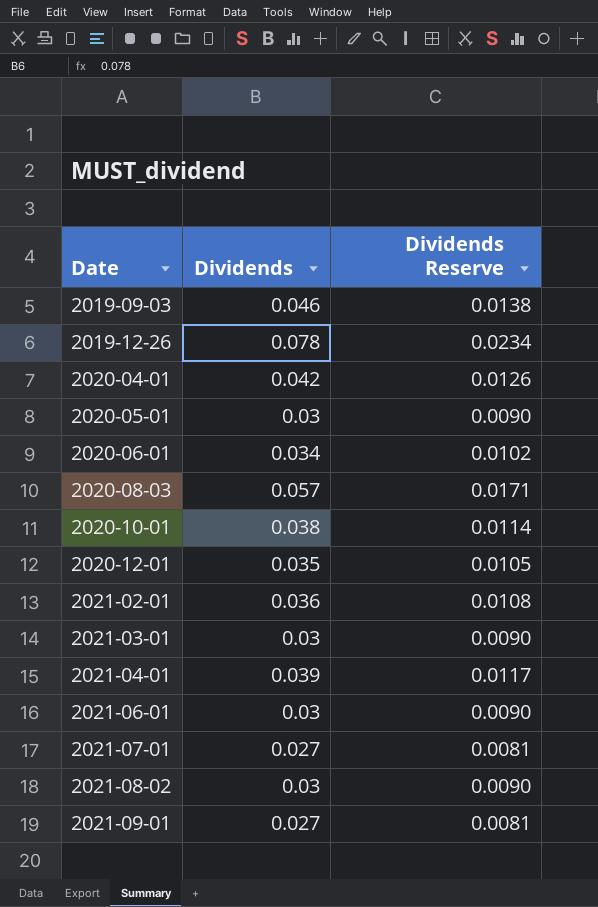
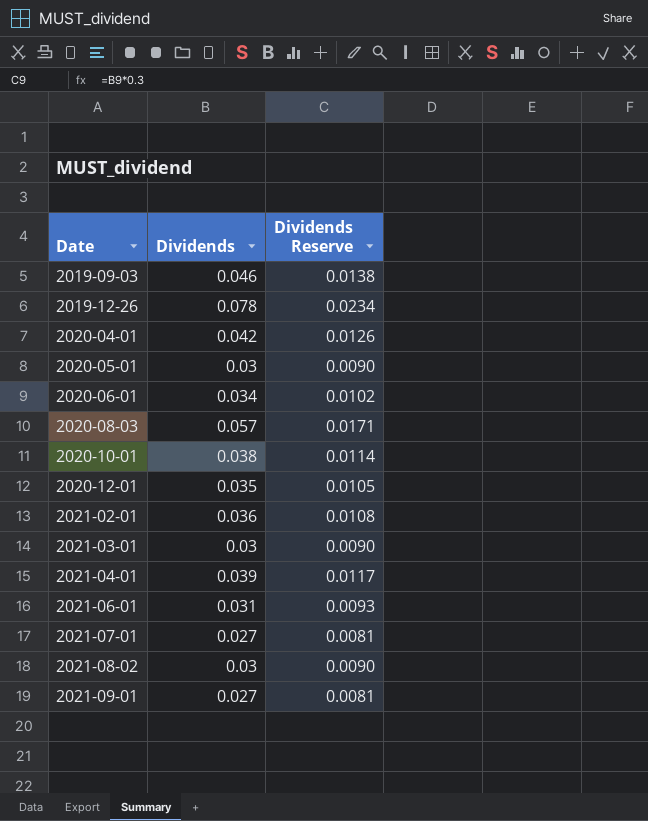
2021-06-01 | Dividends: 0.03 -> 0.031
2021-06-01 | Dividends Reserve: 0.0090 -> 0.0093

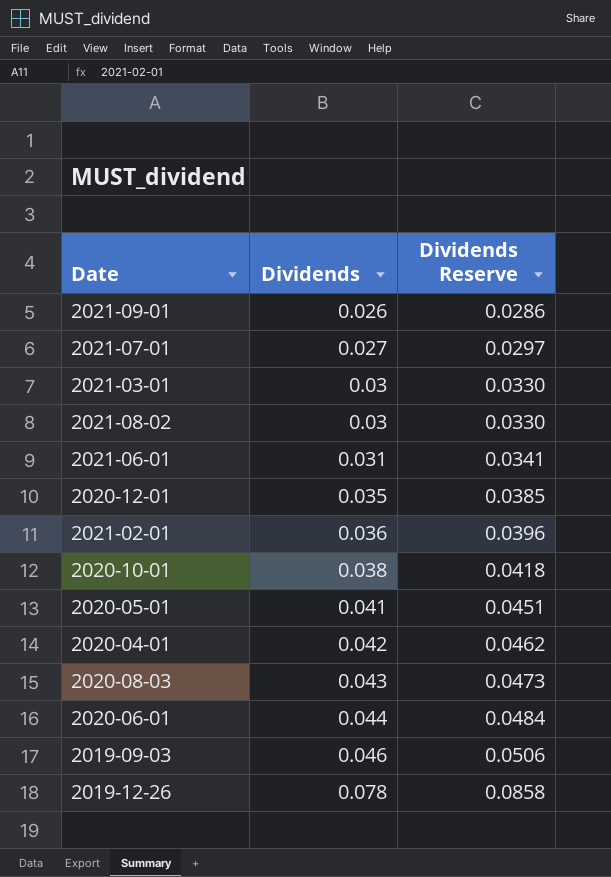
row order: Date ascending -> Dividends ascending
column Dividends Reserve | formula: [Dividends] * 0.3 -> [Dividends] * 1.1
row 2021-04-01: 0.039 | 0.0117 -> none
2021-09-01 | Dividends: 0.027 -> 0.026
2020-05-01 | Dividends: 0.03 -> 0.041
2020-08-03 | Dividends: 0.057 -> 0.043
2020-06-01 | Dividends: 0.034 -> 0.044

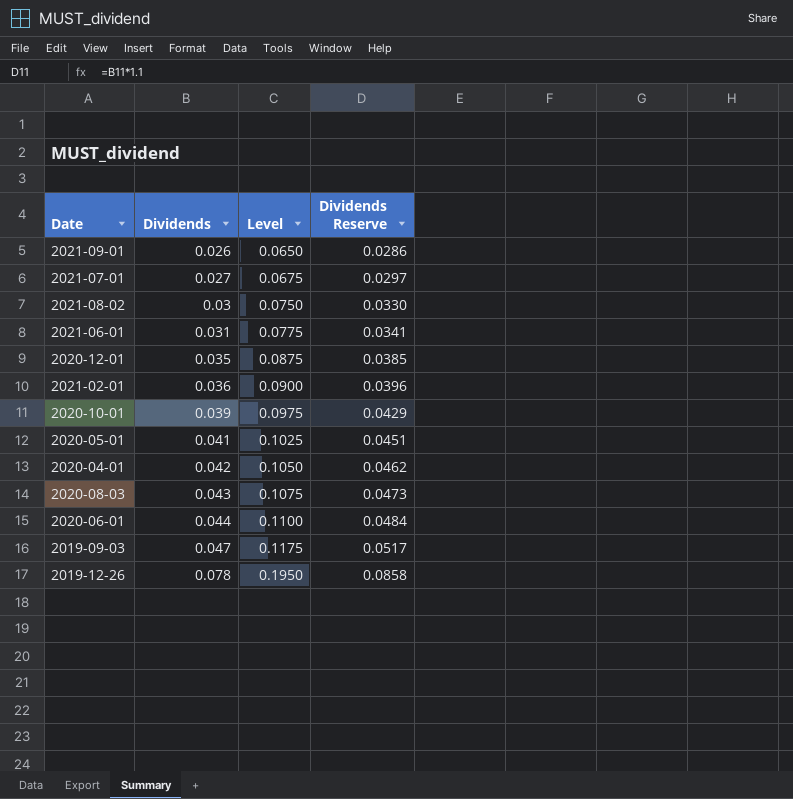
column Level | formula: none -> [Dividends] * 2.5
row 2021-03-01: 0.03 | 0.0330 -> none
2020-10-01 | Dividends: 0.038 -> 0.039
2020-10-01 | Dividends Reserve: 0.0418 -> 0.0429
2019-09-03 | Dividends: 0.046 -> 0.047
2019-09-03 | Dividends Reserve: 0.0506 -> 0.0517

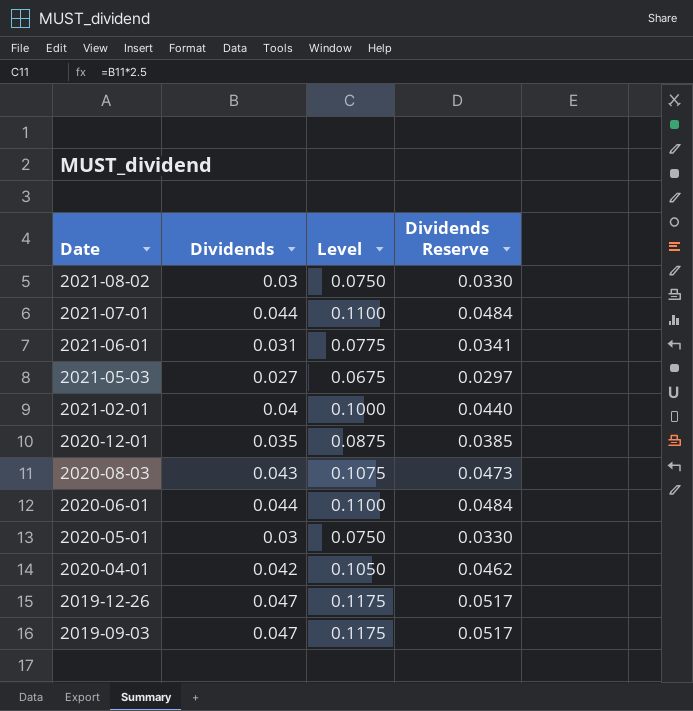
row order: Dividends ascending -> Date descending
row 2021-09-01: 0.026 | 0.0650 | 0.0286 -> none
row 2020-10-01: 0.039 | 0.0975 | 0.0429 -> none
2021-07-01 | Dividends: 0.027 -> 0.044
2021-07-01 | Level: 0.0675 -> 0.1100
2021-07-01 | Dividends Reserve: 0.0297 -> 0.0484
row 2021-05-03: none -> 0.027 | 0.0675 | 0.0297
2021-02-01 | Dividends: 0.036 -> 0.04
2021-02-01 | Level: 0.0900 -> 0.1000
2021-02-01 | Dividends Reserve: 0.0396 -> 0.0440
2020-05-01 | Dividends: 0.041 -> 0.03
2020-05-01 | Level: 0.1025 -> 0.0750
2020-05-01 | Dividends Reserve: 0.0451 -> 0.0330
2019-12-26 | Dividends: 0.078 -> 0.047
2019-12-26 | Level: 0.1950 -> 0.1175
2019-12-26 | Dividends Reserve: 0.0858 -> 0.0517

